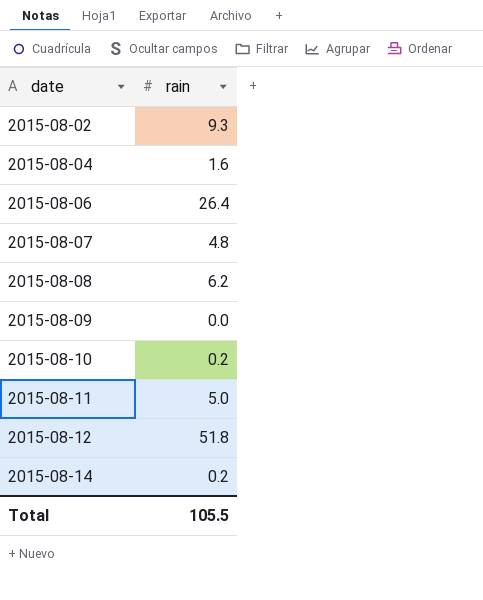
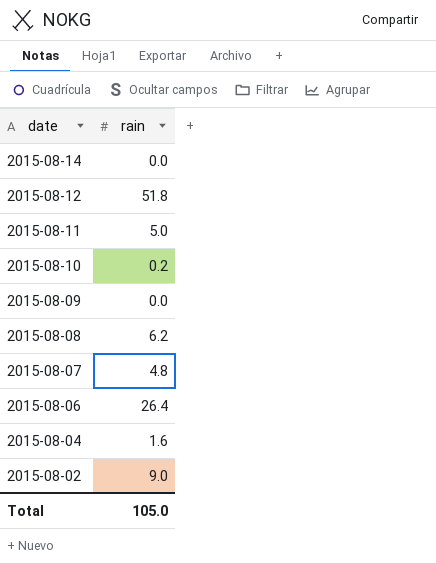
row order: date ascending -> date descending
2015-08-14 | rain: 0.2 -> 0.0
2015-08-02 | rain: 9.3 -> 9.0
Total | rain: 105.5 -> 105.0

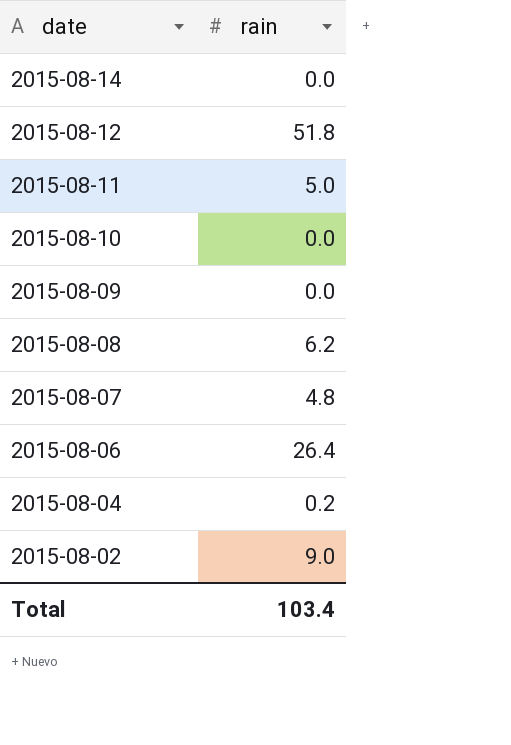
2015-08-10 | rain: 0.2 -> 0.0
2015-08-04 | rain: 1.6 -> 0.2
Total | rain: 105.0 -> 103.4

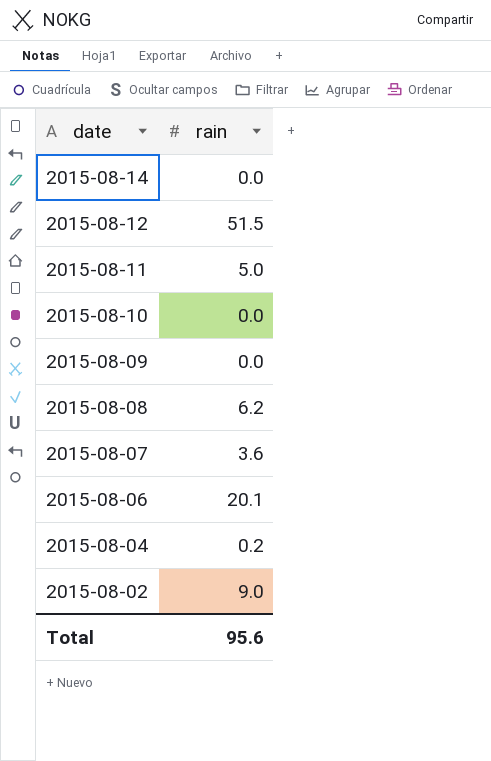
2015-08-12 | rain: 51.8 -> 51.5
2015-08-07 | rain: 4.8 -> 3.6
2015-08-06 | rain: 26.4 -> 20.1
Total | rain: 103.4 -> 95.6

